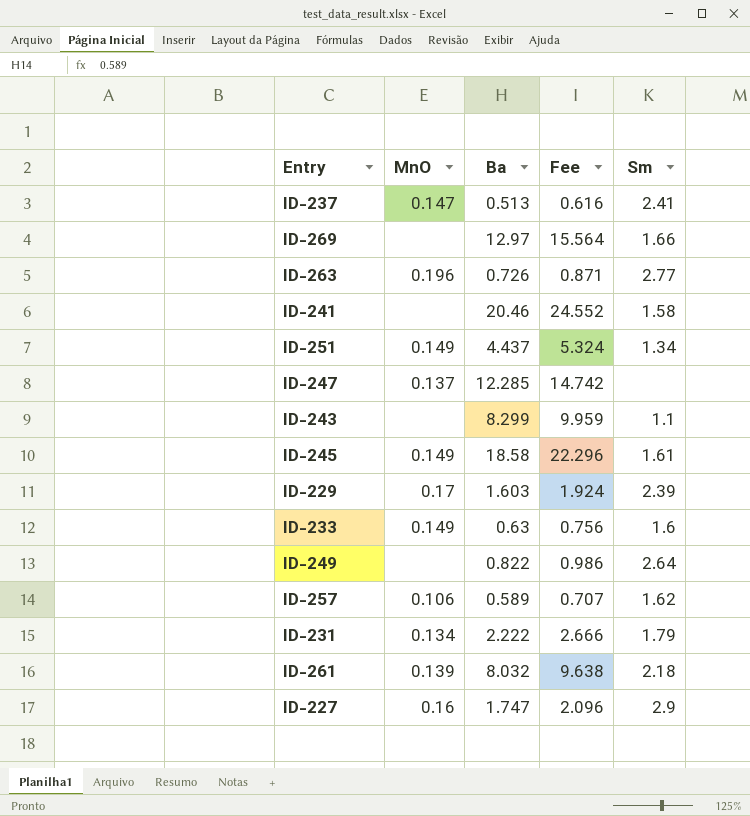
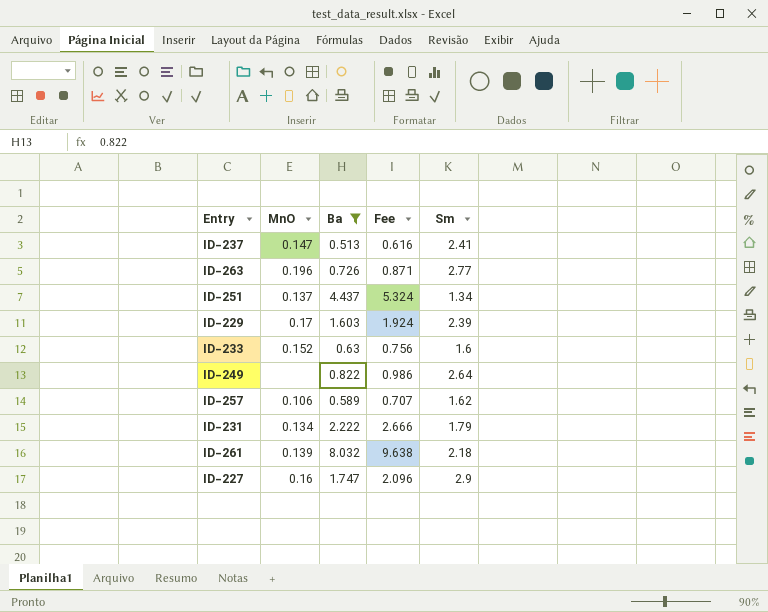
filter: none -> Ba <= 8.032
ID-251 | MnO: 0.149 -> 0.137
ID-233 | MnO: 0.149 -> 0.152

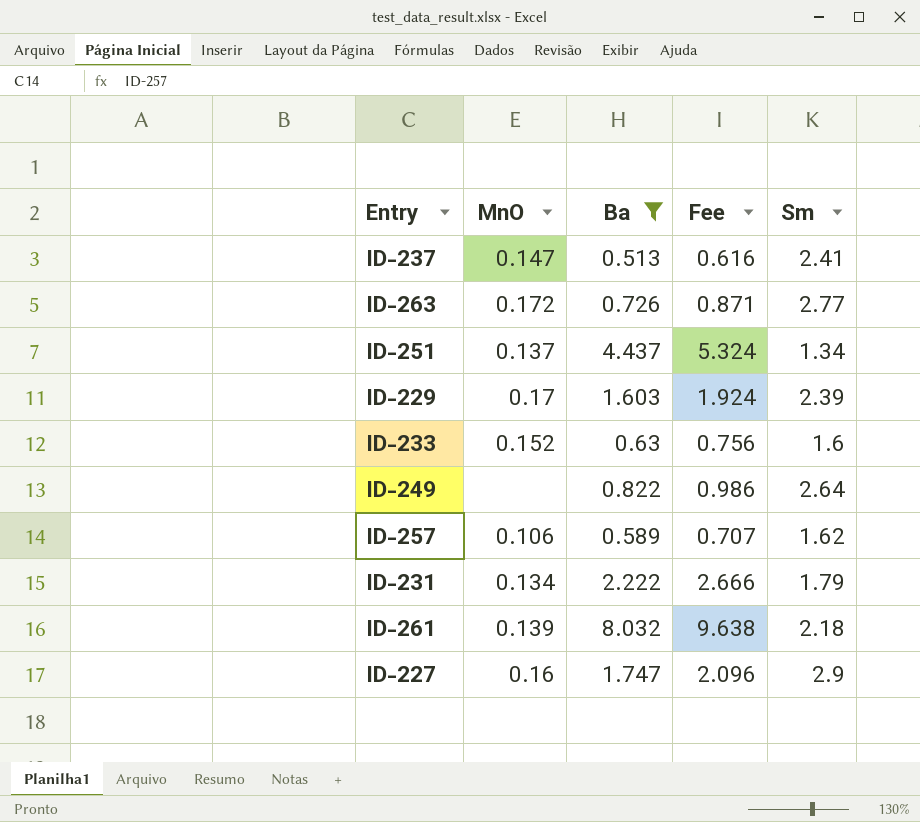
ID-263 | MnO: 0.196 -> 0.172

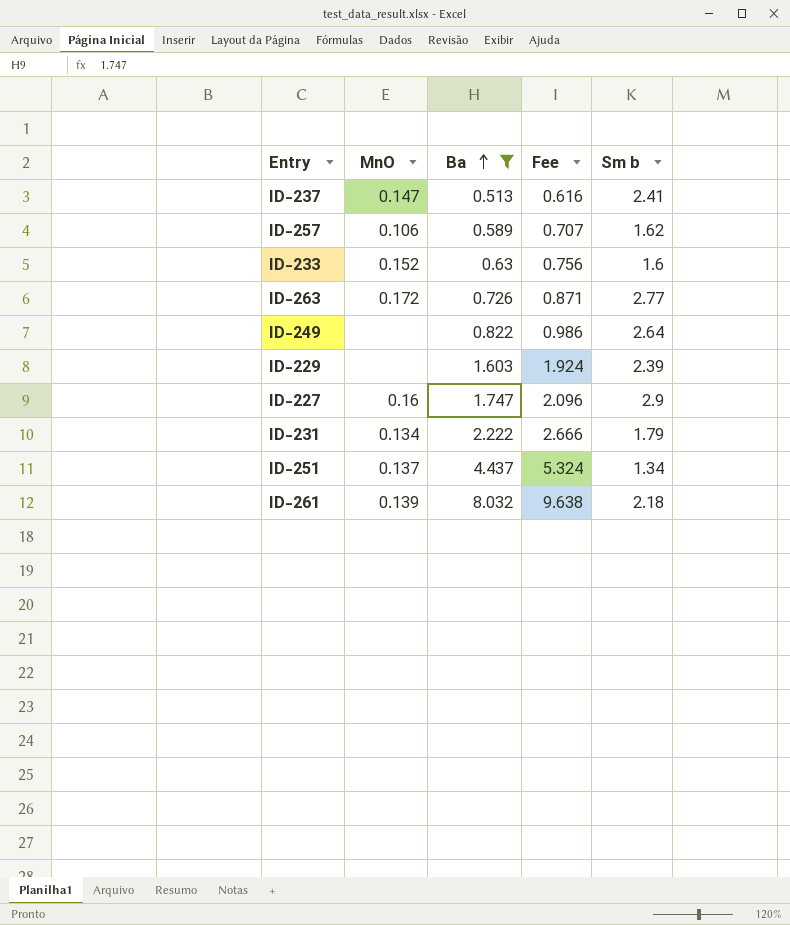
row order: none -> Ba ascending
column name: Sm -> Sm b
ID-229 | MnO: 0.17 -> none

